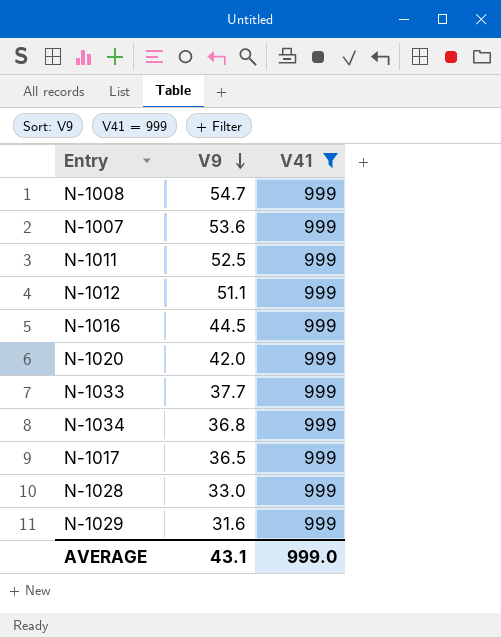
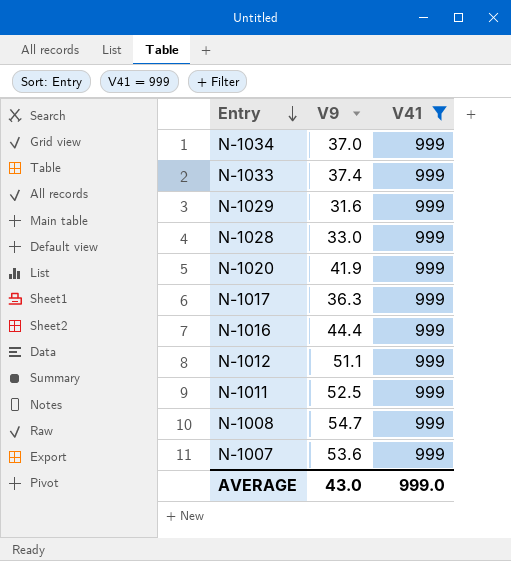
row order: V9 descending -> Entry descending
N-1034 | V9: 36.8 -> 37.0
N-1033 | V9: 37.7 -> 37.4
N-1020 | V9: 42.0 -> 41.9
N-1017 | V9: 36.5 -> 36.3
N-1016 | V9: 44.5 -> 44.4
AVERAGE | V9: 43.1 -> 43.0

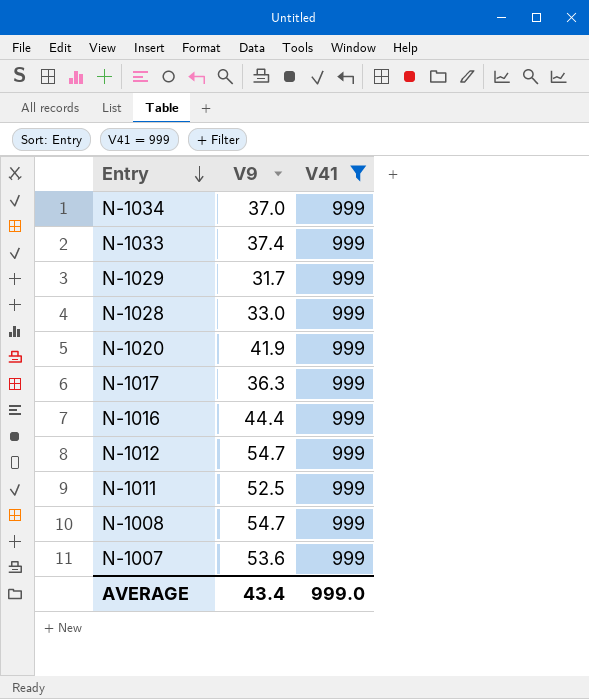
N-1029 | V9: 31.6 -> 31.7
N-1012 | V9: 51.1 -> 54.7
AVERAGE | V9: 43.0 -> 43.4

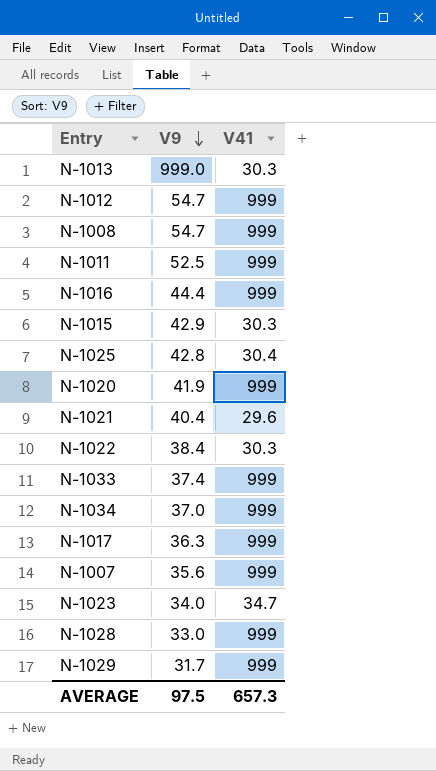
filter: V41 = 999 -> none
row order: Entry descending -> V9 descending
N-1007 | V9: 53.6 -> 35.6
AVERAGE | V9: 43.4 -> 97.5
AVERAGE | V41: 999.0 -> 657.3

